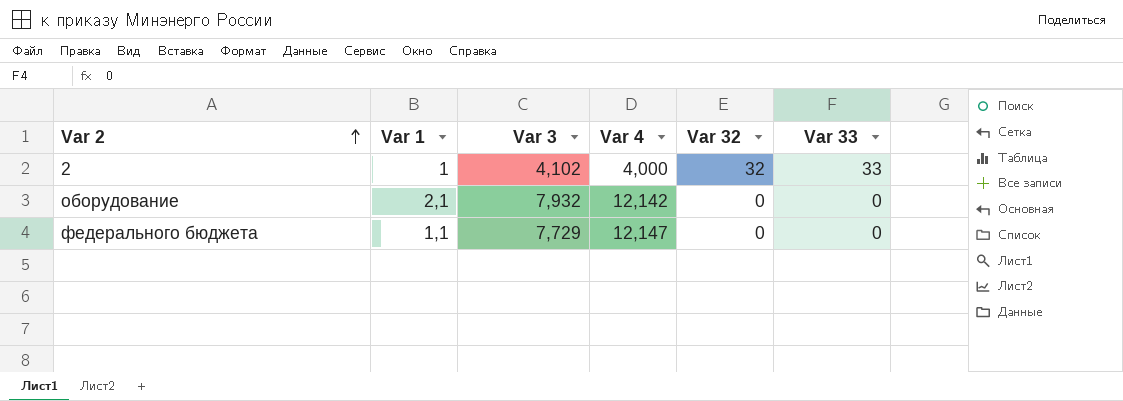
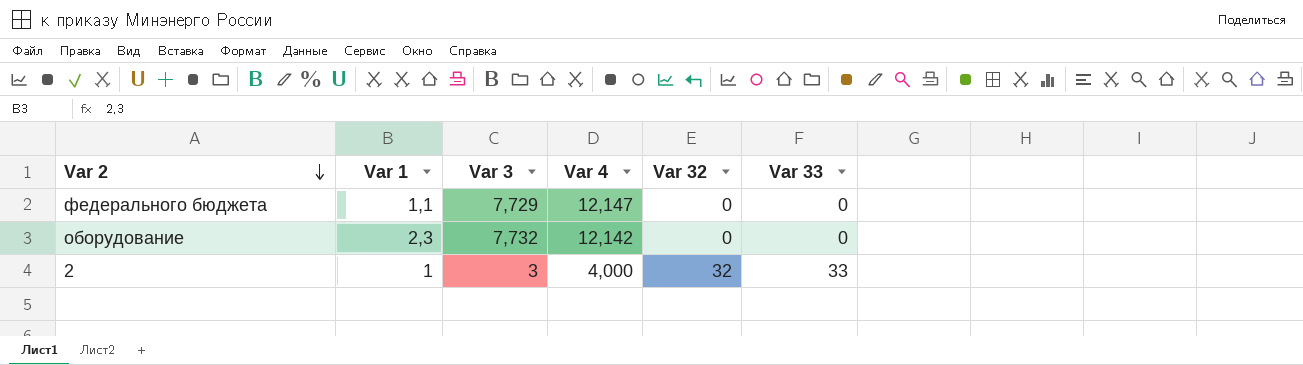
row order: Var 2 ascending -> Var 2 descending
оборудование | Var 1: 2,1 -> 2,3
оборудование | Var 3: 7,932 -> 7,732
2 | Var 3: 4,102 -> 3

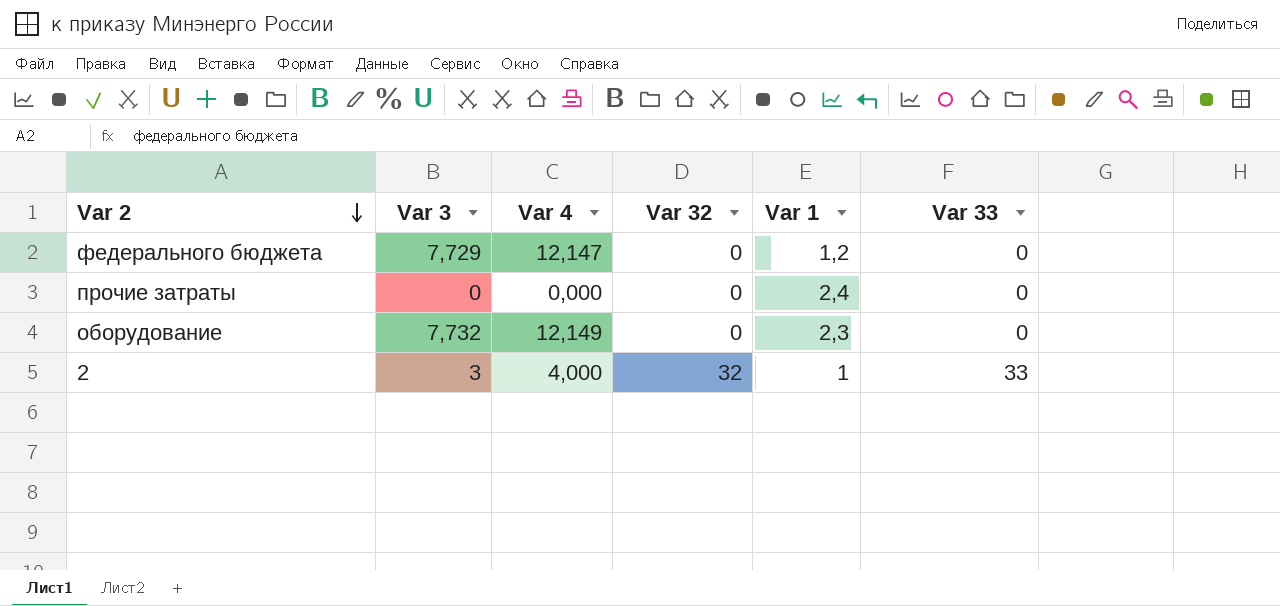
column Var 1 | position: 2 -> 5
федерального бюджета | Var 1: 1,1 -> 1,2
row прочие затраты: none -> 0 | 0,000 | 0 | 2,4 | 0
оборудование | Var 4: 12,142 -> 12,149

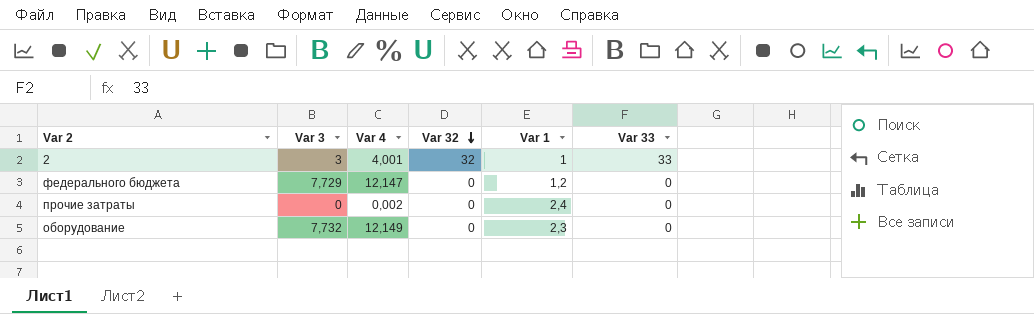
row order: Var 2 descending -> Var 32 descending
2 | Var 4: 4,000 -> 4,001
прочие затраты | Var 4: 0,000 -> 0,002

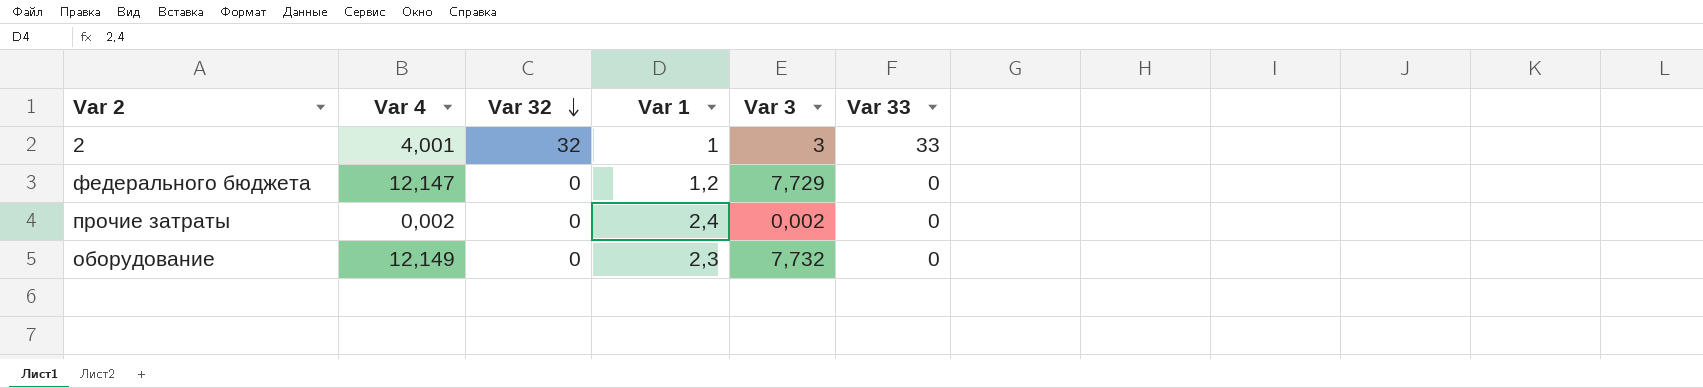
column Var 3 | position: 2 -> 5
прочие затраты | Var 3: 0 -> 0,002

